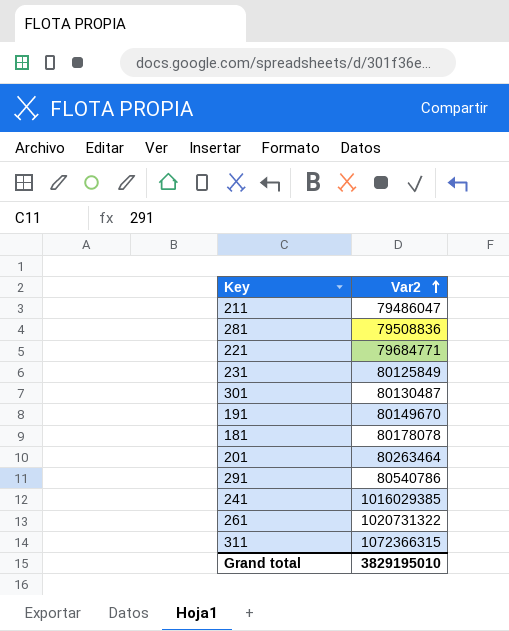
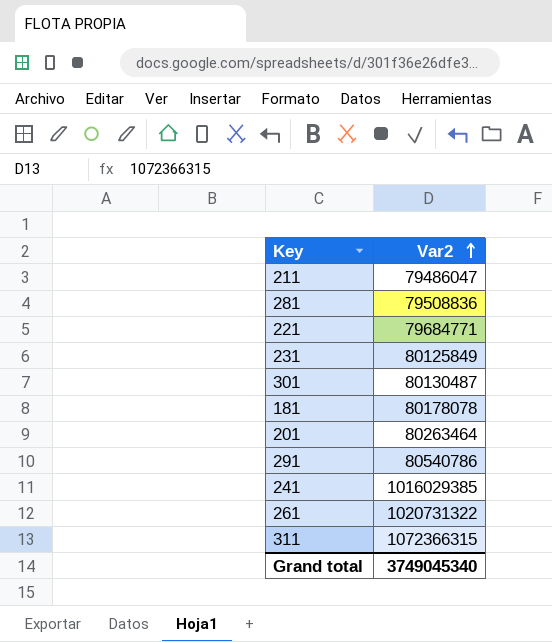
row 191: 80149670 -> none
Grand total | Var2: 3829195010 -> 3749045340

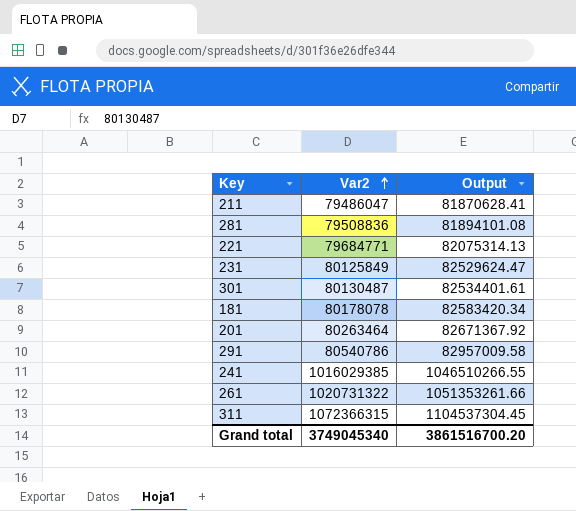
column Output | formula: none -> [Var2] * 1.03

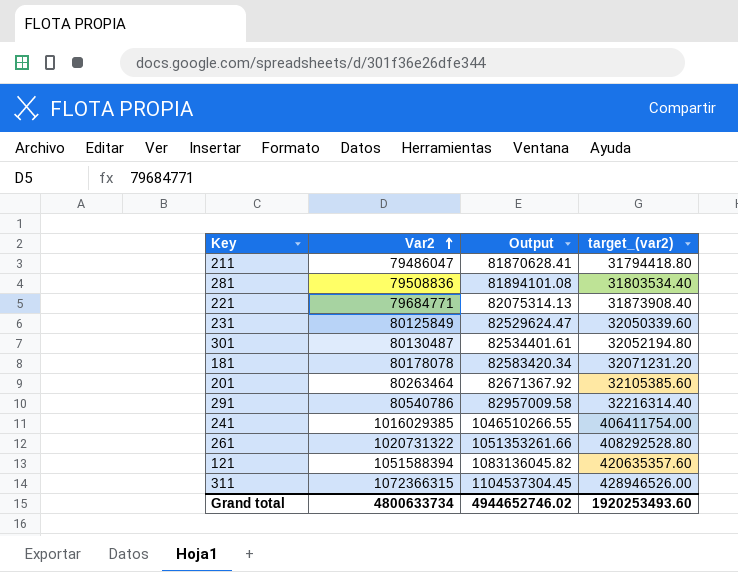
column target_(var2) | formula: none -> [Var2] * 0.4
row 121: none -> 1051588394 | 1083136045.82 | 420635357.60
Grand total | Var2: 3749045340 -> 4800633734
Grand total | Output: 3861516700.20 -> 4944652746.02

